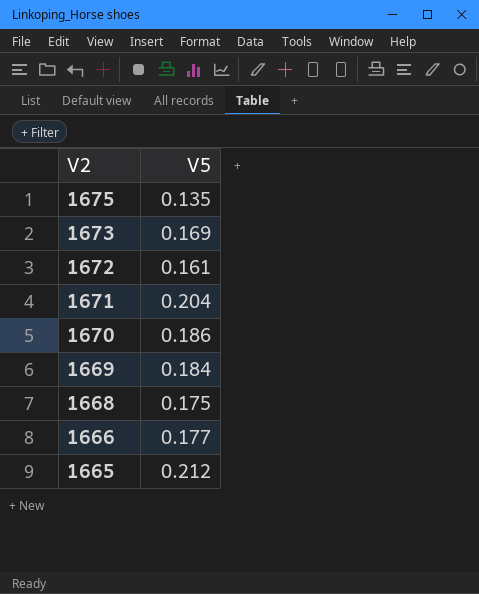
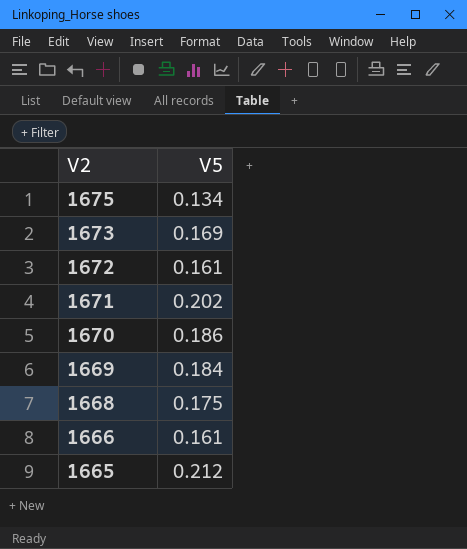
1675 | V5: 0.135 -> 0.134
1671 | V5: 0.204 -> 0.202
1666 | V5: 0.177 -> 0.161

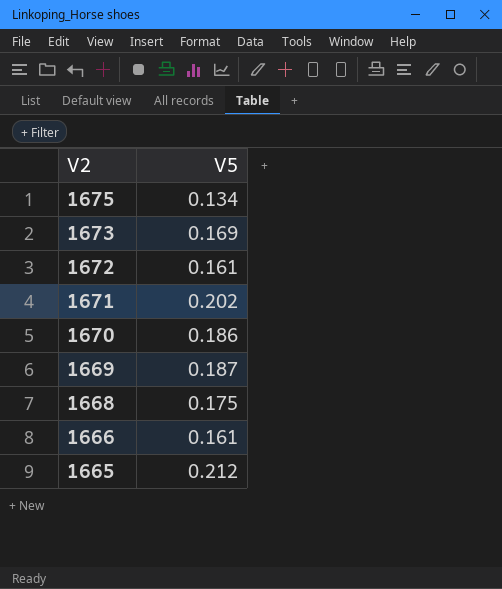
1669 | V5: 0.184 -> 0.187

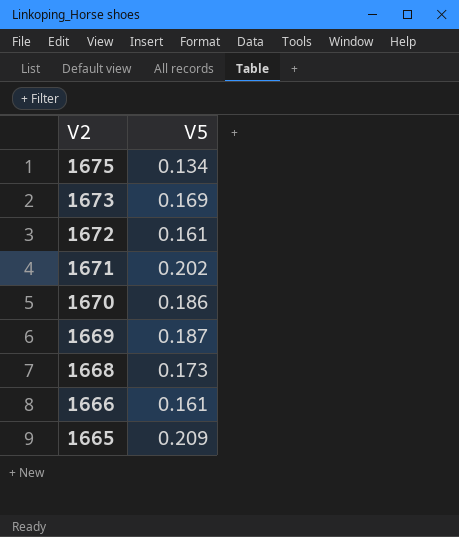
1668 | V5: 0.175 -> 0.173
1665 | V5: 0.212 -> 0.209

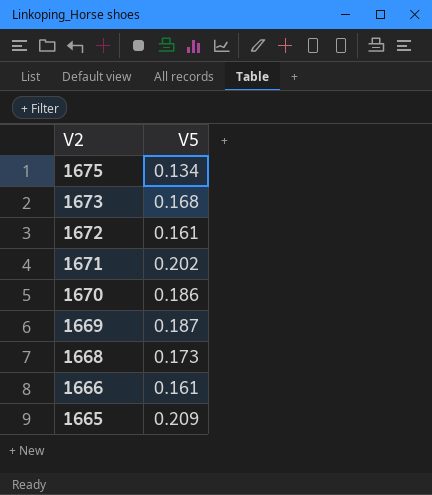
1673 | V5: 0.169 -> 0.168

